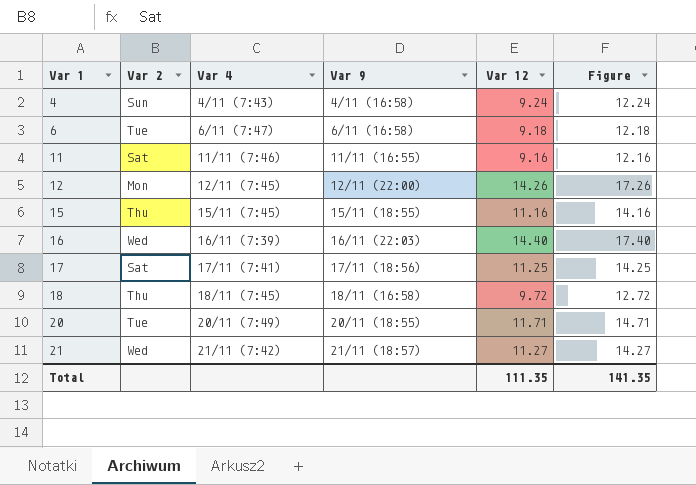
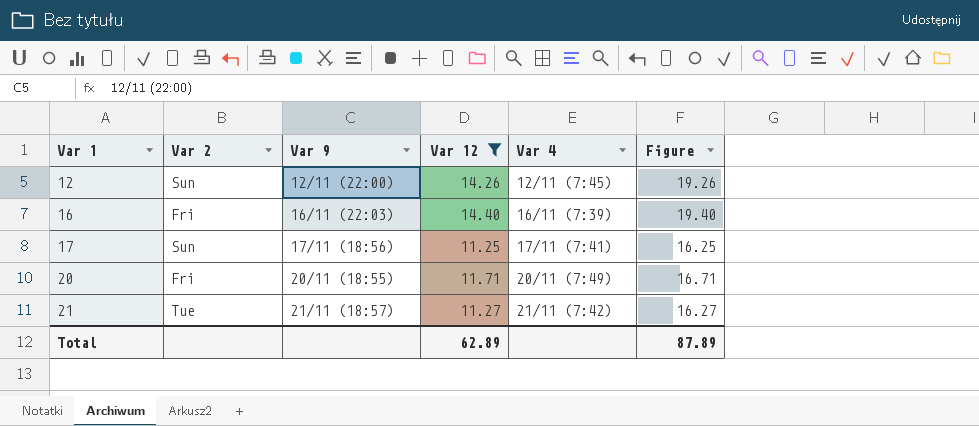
filter: none -> Var 12 >= 11.25
column Var 4 | position: 3 -> 5
column Figure | formula: [Var 12] + 3 -> [Var 12] + 5
12 | Var 2: Mon -> Sun
16 | Var 2: Wed -> Fri
17 | Var 2: Sat -> Sun
20 | Var 2: Tue -> Fri
21 | Var 2: Wed -> Tue
Total | Var 12: 111.35 -> 62.89
Total | Figure: 141.35 -> 87.89

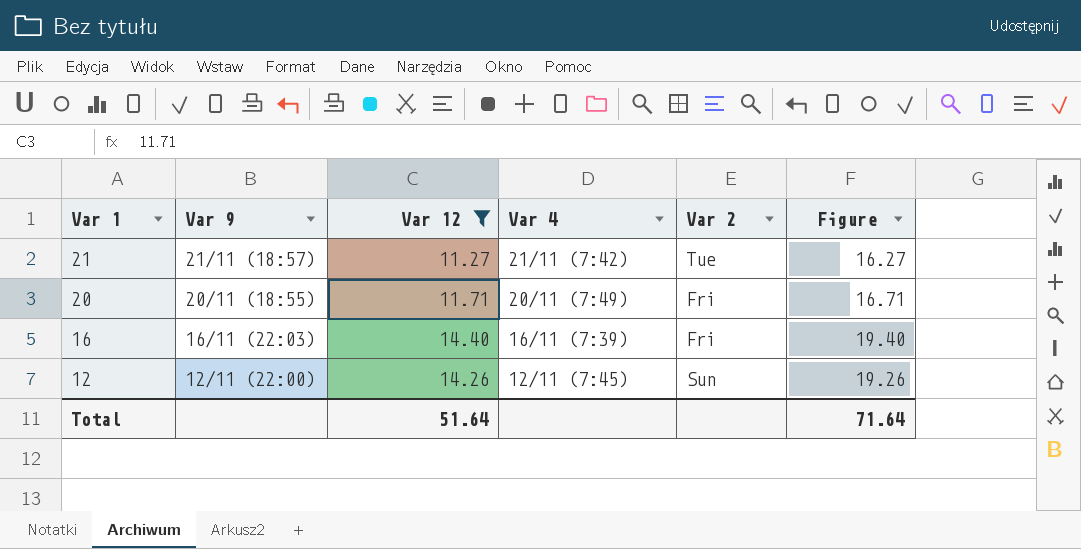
row order: Var 1 ascending -> Var 1 descending
column Var 2 | position: 2 -> 5
row 17: Sun | 17/11 (18:56) | 11.25 | 17/11 (7:41) | 16.25 -> none
Total | Var 12: 62.89 -> 51.64
Total | Figure: 87.89 -> 71.64

